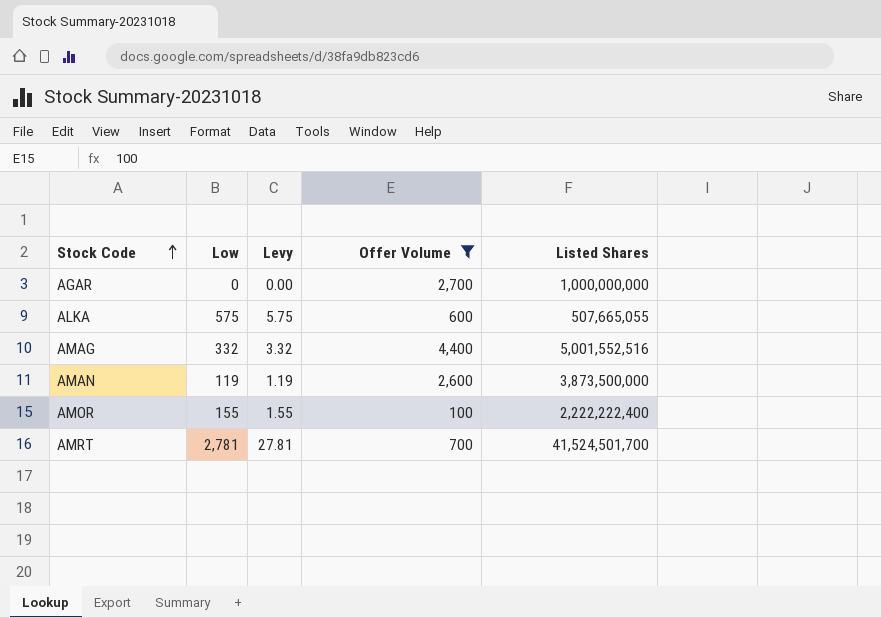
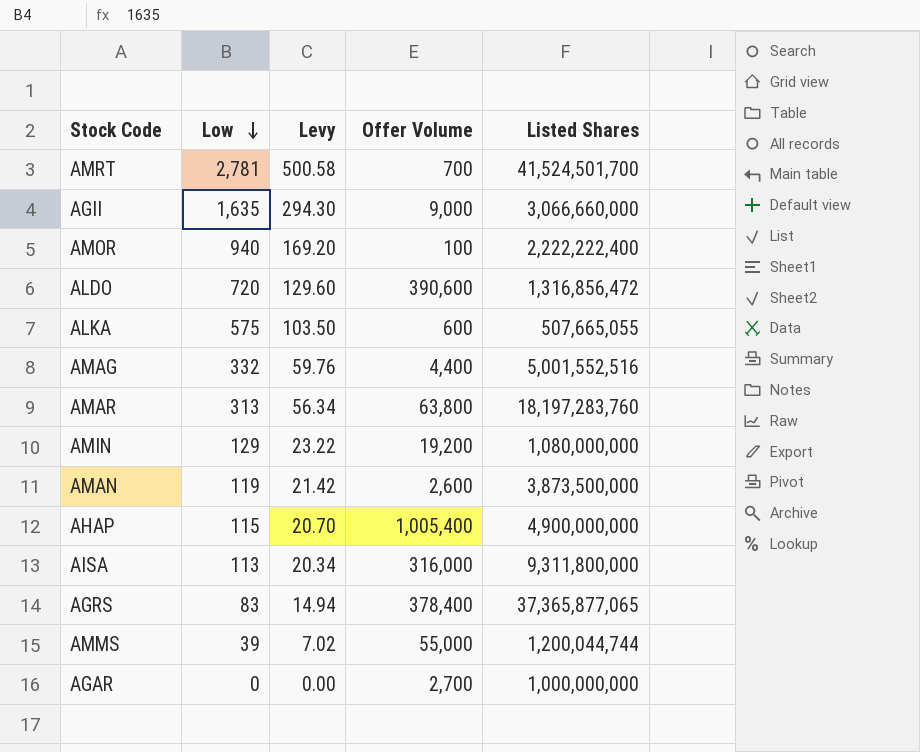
filter: Offer Volume <= 4,400 -> none
row order: Stock Code ascending -> Low descending
column Levy | formula: [Low] * 0.01 -> [Low] * 0.18
AMOR | Low: 155 -> 940

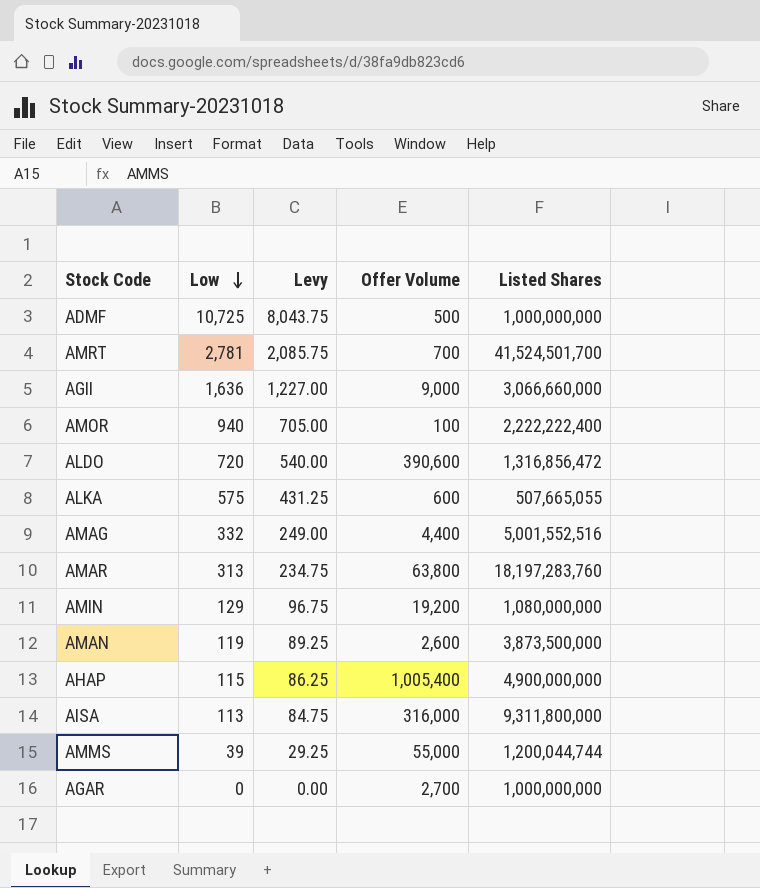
column Levy | formula: [Low] * 0.18 -> [Low] * 0.75
row AGRS: 83 | 14.94 | 378,400 | 37,365,877,065 -> none
row ADMF: none -> 10,725 | 8,043.75 | 500 | 1,000,000,000
AGII | Low: 1,635 -> 1,636

